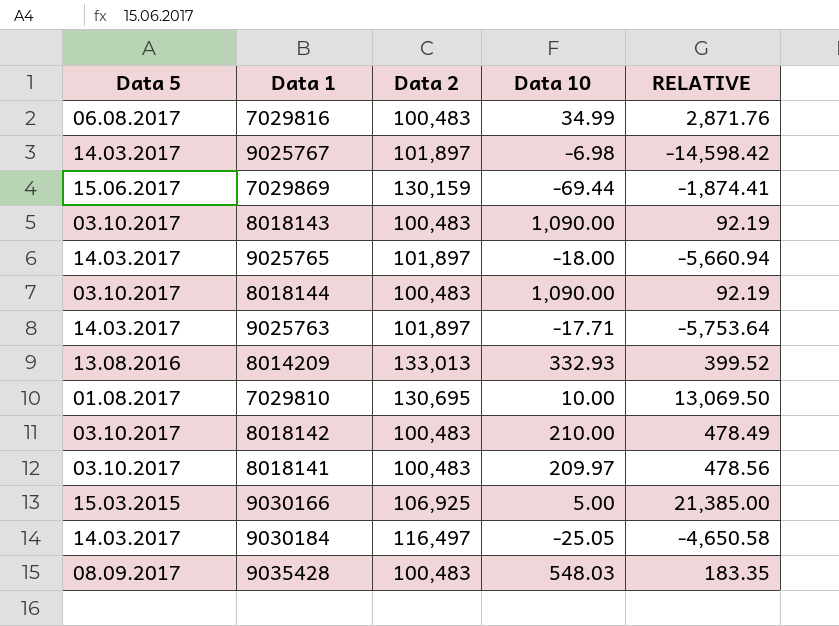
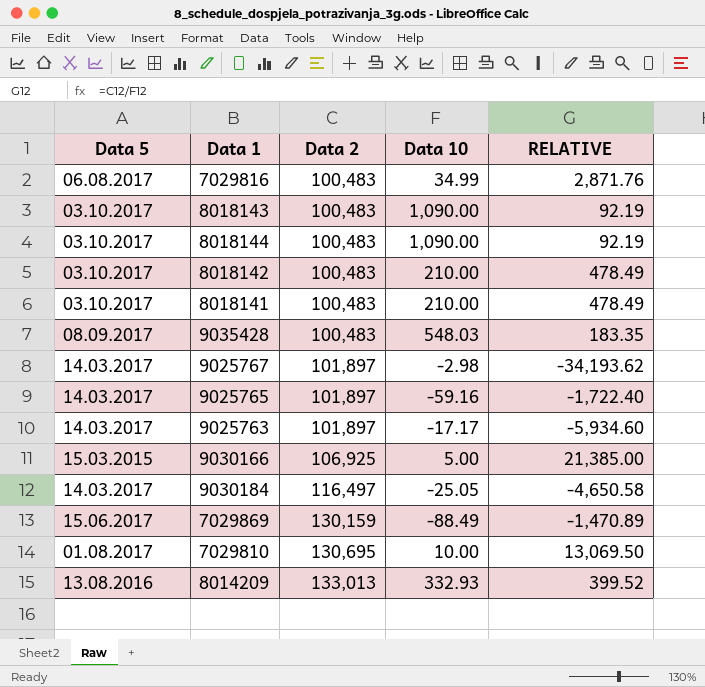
row order: none -> Data 2 ascending
8018141 | Data 10: 209.97 -> 210.00
8018141 | RELATIVE: 478.56 -> 478.49
9025767 | Data 10: -6.98 -> -2.98
9025767 | RELATIVE: -14,598.42 -> -34,193.62
9025765 | Data 10: -18.00 -> -59.16
9025765 | RELATIVE: -5,660.94 -> -1,722.40
9025763 | Data 10: -17.71 -> -17.17
9025763 | RELATIVE: -5,753.64 -> -5,934.60
7029869 | Data 10: -69.44 -> -88.49
7029869 | RELATIVE: -1,874.41 -> -1,470.89

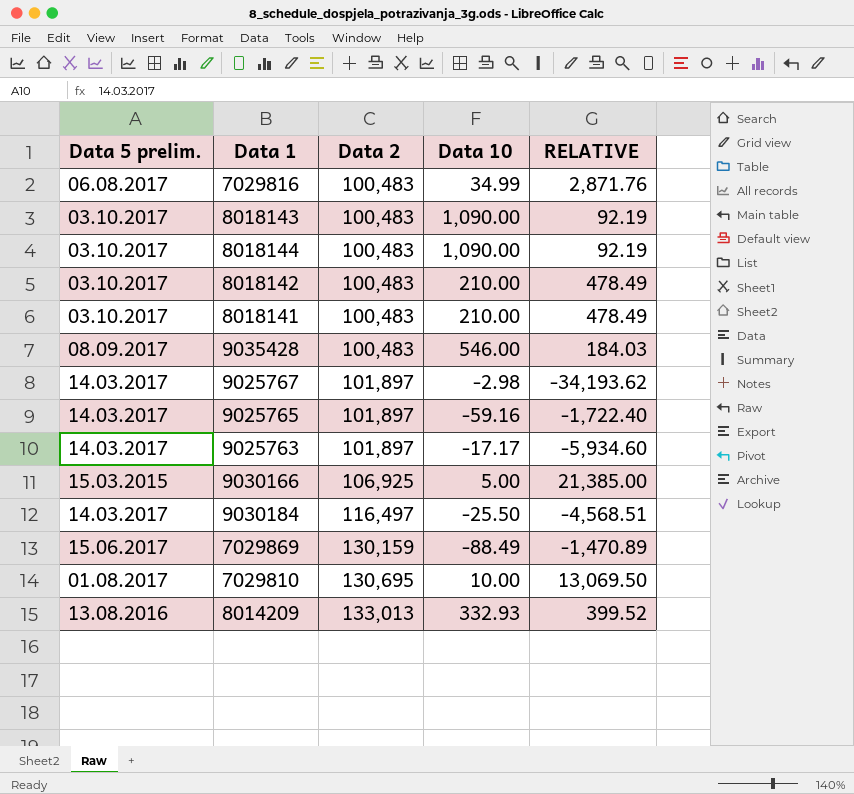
column name: Data 5 -> Data 5 prelim.
9035428 | Data 10: 548.03 -> 546.00
9035428 | RELATIVE: 183.35 -> 184.03
9030184 | Data 10: -25.05 -> -25.50
9030184 | RELATIVE: -4,650.58 -> -4,568.51

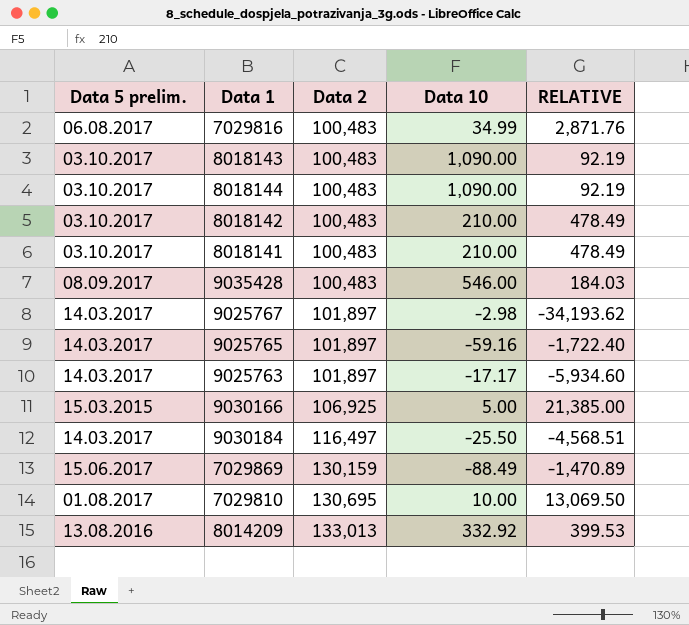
8014209 | Data 10: 332.93 -> 332.92
8014209 | RELATIVE: 399.52 -> 399.53

